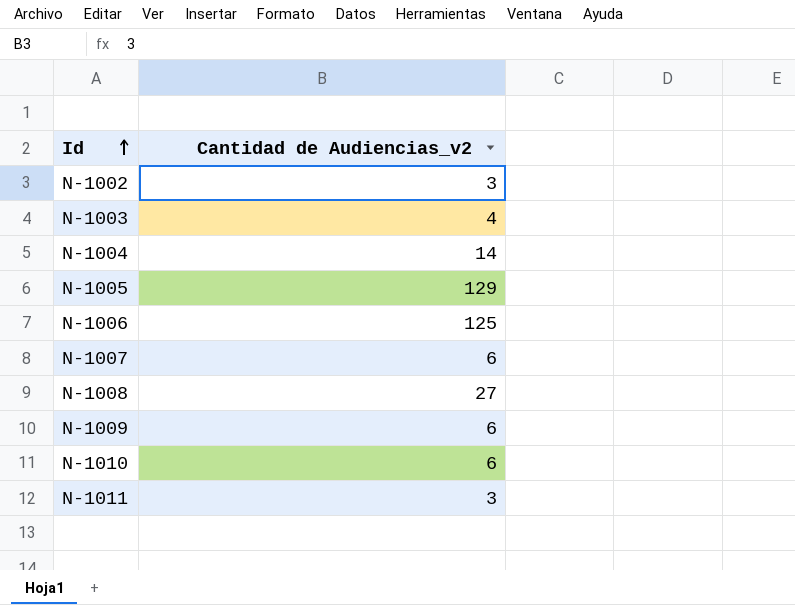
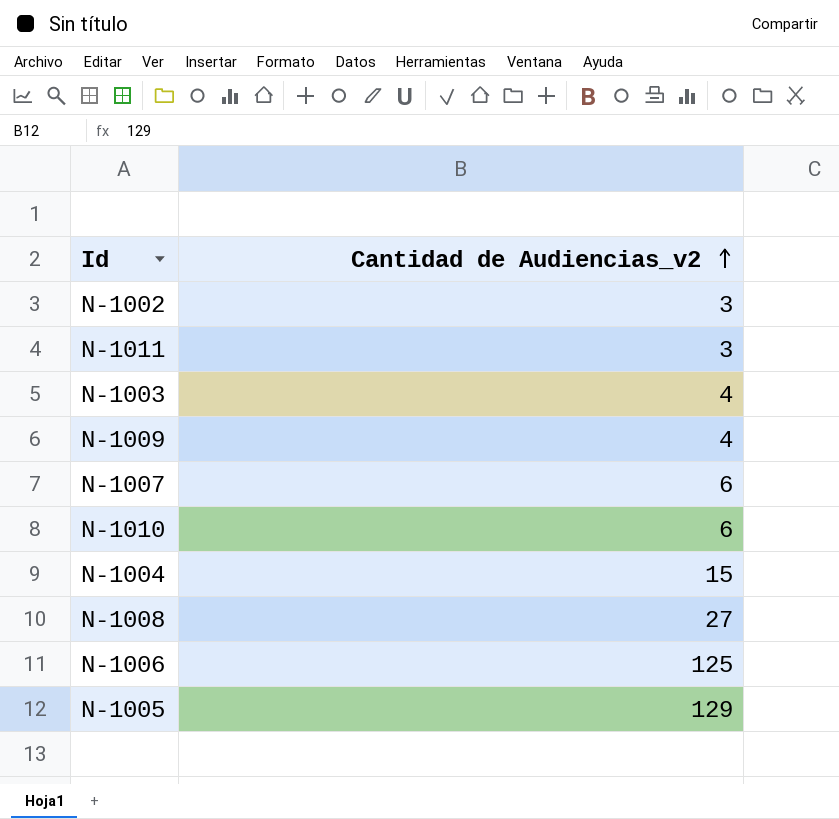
row order: Id ascending -> Cantidad de Audiencias_v2 ascending
N-1009 | Cantidad de Audiencias_v2: 6 -> 4
N-1004 | Cantidad de Audiencias_v2: 14 -> 15

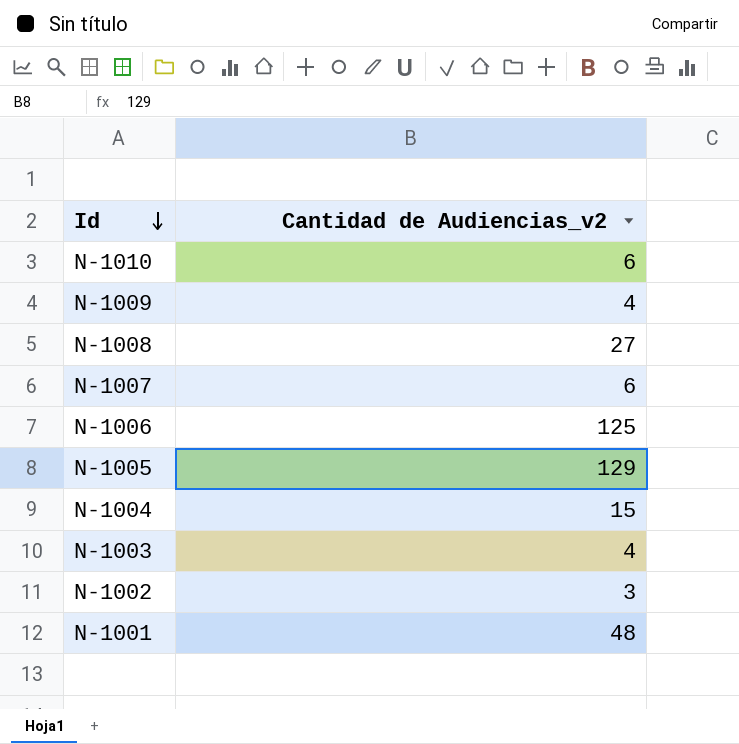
row order: Cantidad de Audiencias_v2 ascending -> Id descending
row N-1011: 3 -> none
row N-1001: none -> 48

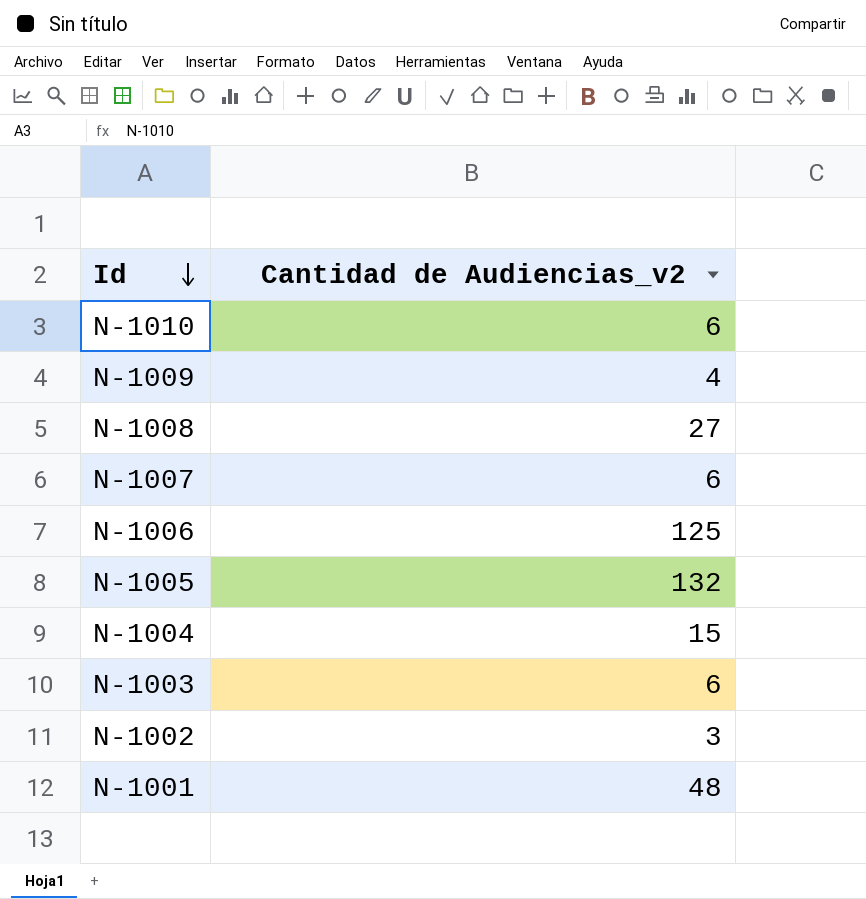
N-1005 | Cantidad de Audiencias_v2: 129 -> 132
N-1003 | Cantidad de Audiencias_v2: 4 -> 6

